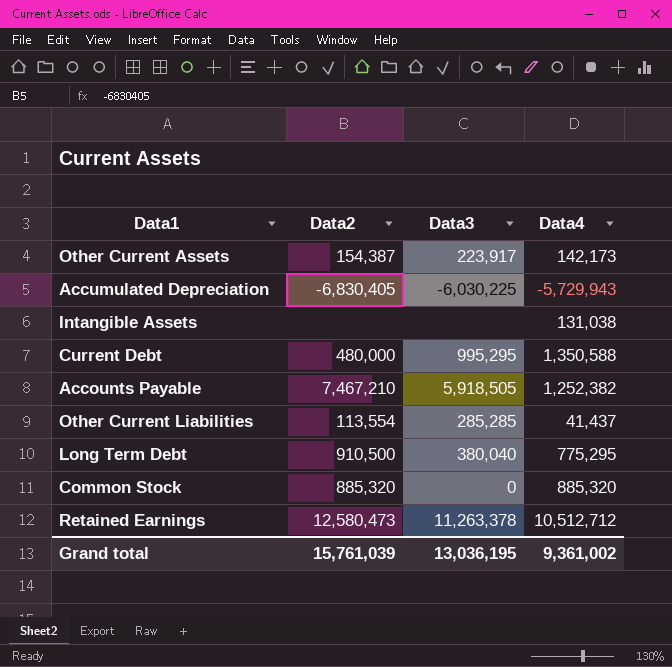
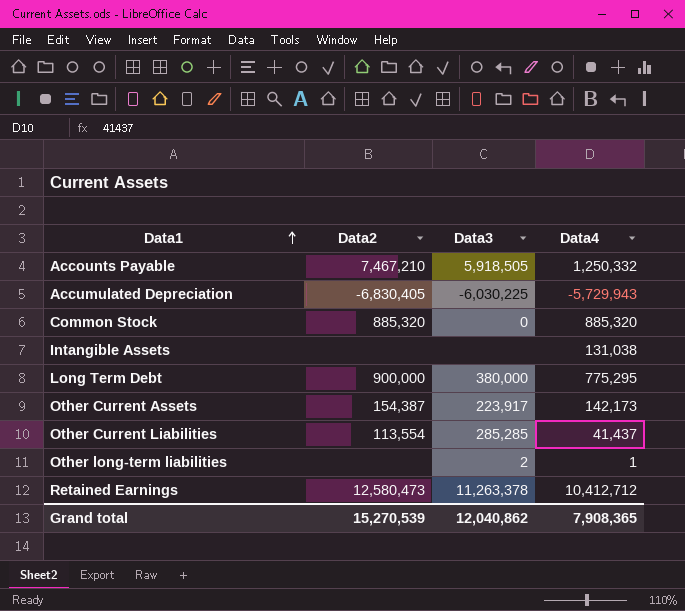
row order: none -> Data1 ascending
row Current Debt: 480,000 | 995,295 | 1,350,588 -> none
Accounts Payable | Data4: 1,252,382 -> 1,250,332
Long Term Debt | Data2: 910,500 -> 900,000
Long Term Debt | Data3: 380,040 -> 380,000
row Other long-term liabilities: none -> none | 2 | 1
Retained Earnings | Data4: 10,512,712 -> 10,412,712
Grand total | Data2: 15,761,039 -> 15,270,539
Grand total | Data3: 13,036,195 -> 12,040,862
Grand total | Data4: 9,361,002 -> 7,908,365

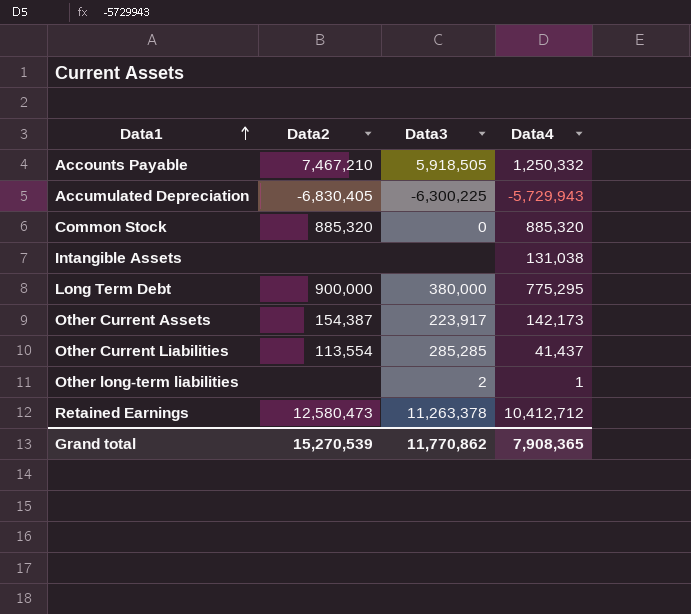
Accumulated Depreciation | Data3: -6,030,225 -> -6,300,225
Grand total | Data3: 12,040,862 -> 11,770,862

